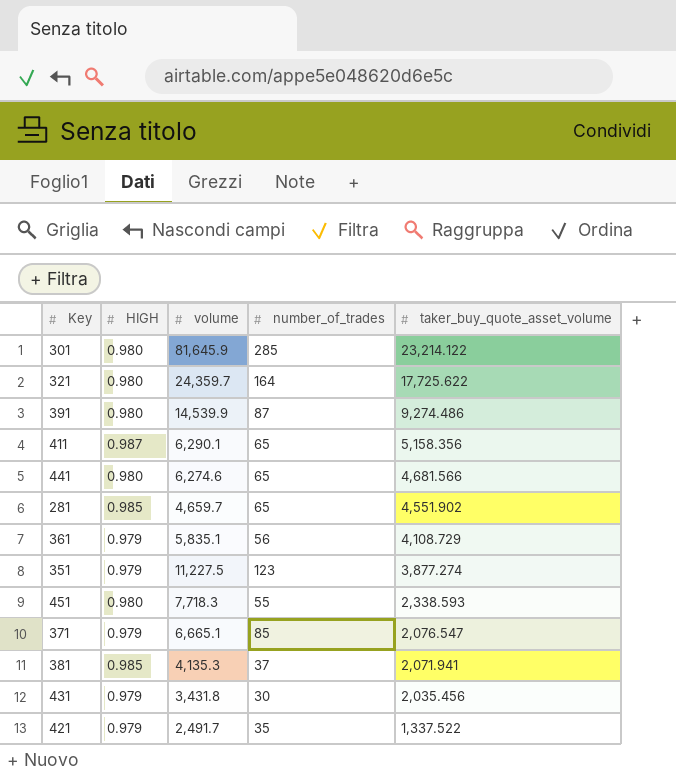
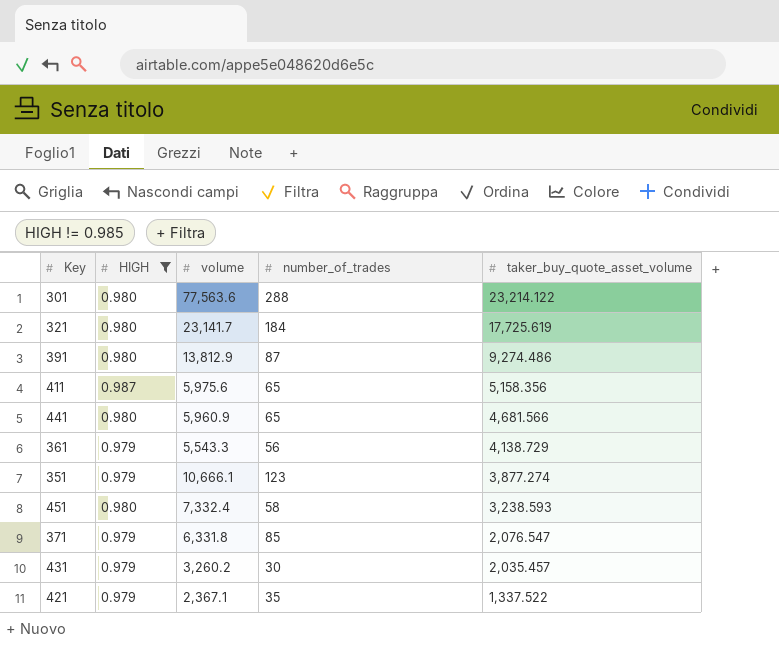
filter: none -> HIGH != 0.985
301 | volume: 81,645.9 -> 77,563.6
301 | number_of_trades: 285 -> 288
321 | volume: 24,359.7 -> 23,141.7
321 | number_of_trades: 164 -> 184
321 | taker_buy_quote_asset_volume: 17,725.622 -> 17,725.619
391 | volume: 14,539.9 -> 13,812.9
411 | volume: 6,290.1 -> 5,975.6
441 | volume: 6,274.6 -> 5,960.9
361 | volume: 5,835.1 -> 5,543.3
361 | taker_buy_quote_asset_volume: 4,108.729 -> 4,138.729
351 | volume: 11,227.5 -> 10,666.1
451 | volume: 7,718.3 -> 7,332.4
451 | number_of_trades: 55 -> 58
451 | taker_buy_quote_asset_volume: 2,338.593 -> 3,238.593
371 | volume: 6,665.1 -> 6,331.8
431 | volume: 3,431.8 -> 3,260.2
431 | taker_buy_quote_asset_volume: 2,035.456 -> 2,035.457
421 | volume: 2,491.7 -> 2,367.1

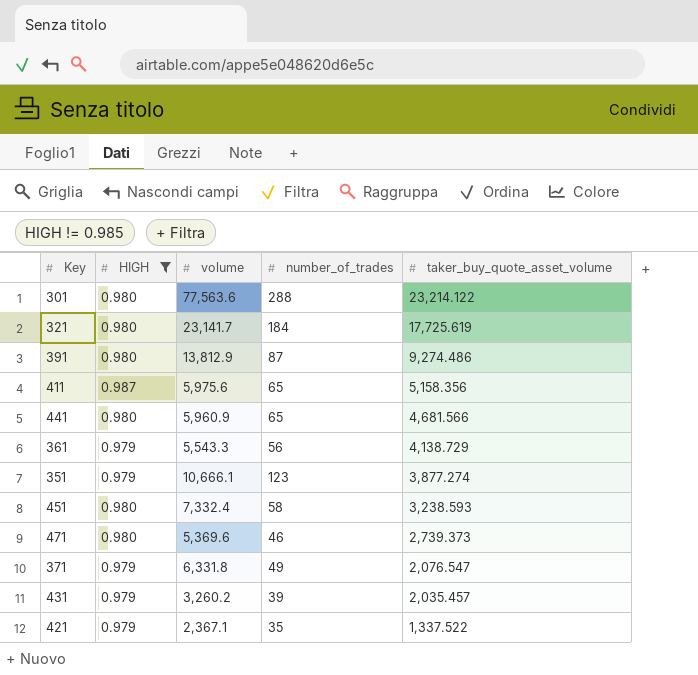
row 471: none -> 0.980 | 5,369.6 | 46 | 2,739.373
371 | number_of_trades: 85 -> 49
431 | number_of_trades: 30 -> 39

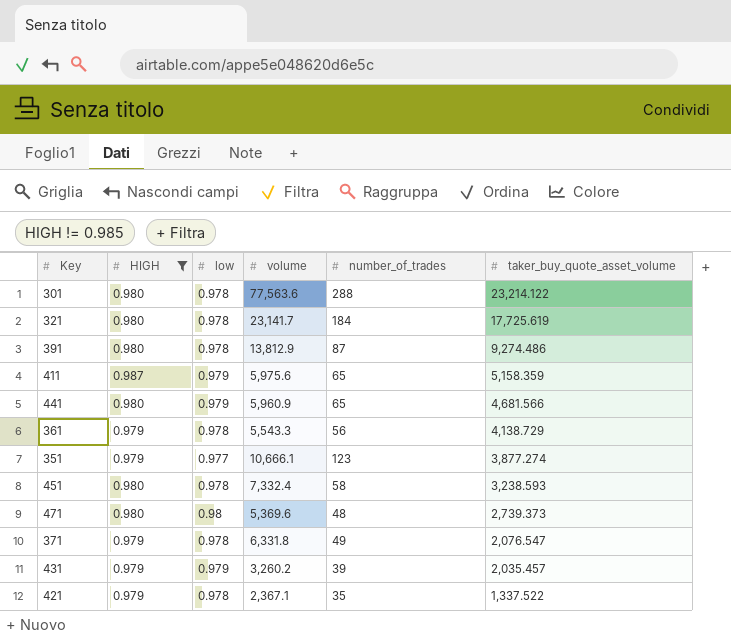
column low | position: none -> 3
411 | taker_buy_quote_asset_volume: 5,158.356 -> 5,158.359
471 | number_of_trades: 46 -> 48

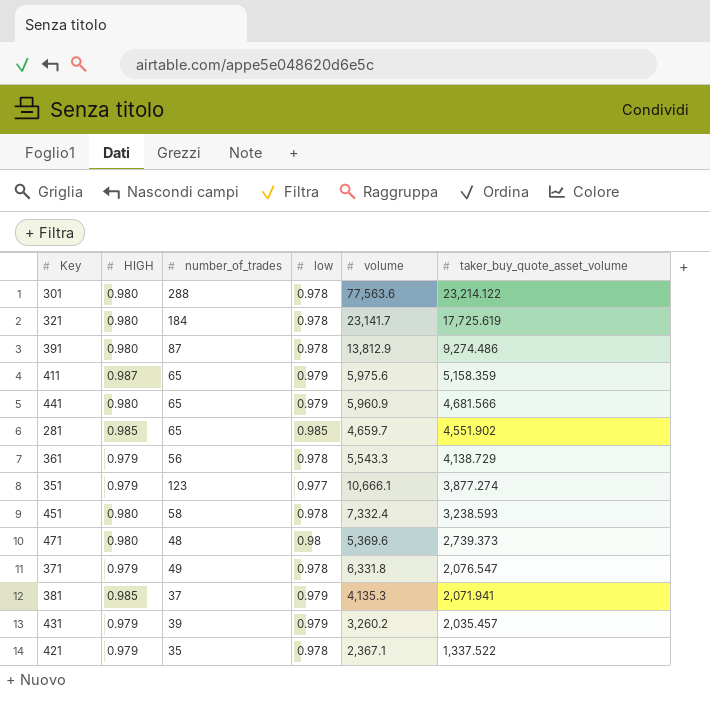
filter: HIGH != 0.985 -> none
column number_of_trades | position: 5 -> 3

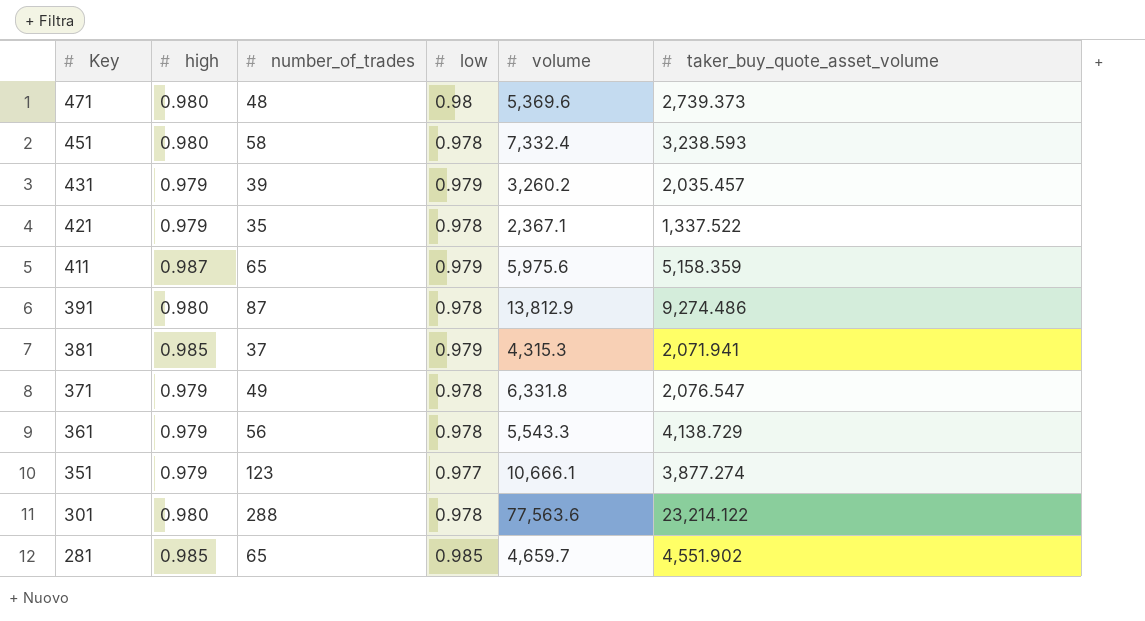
row order: taker_buy_quote_asset_volume descending -> Key descending
column name: HIGH -> high
row 321: 0.980 | 184 | 0.978 | 23,141.7 | 17,725.619 -> none
row 441: 0.980 | 65 | 0.979 | 5,960.9 | 4,681.566 -> none
381 | volume: 4,135.3 -> 4,315.3

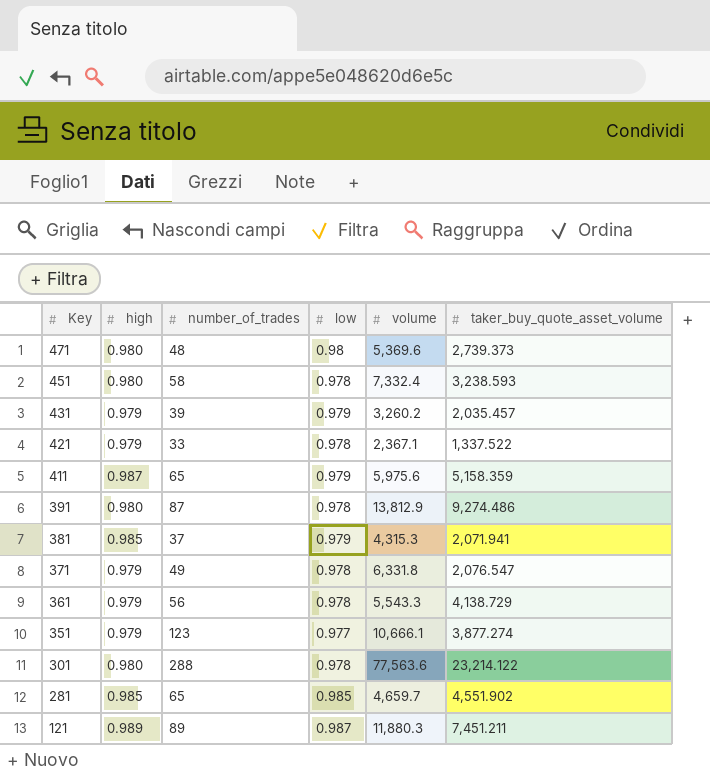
421 | number_of_trades: 35 -> 33
row 121: none -> 0.989 | 89 | 0.987 | 11,880.3 | 7,451.211

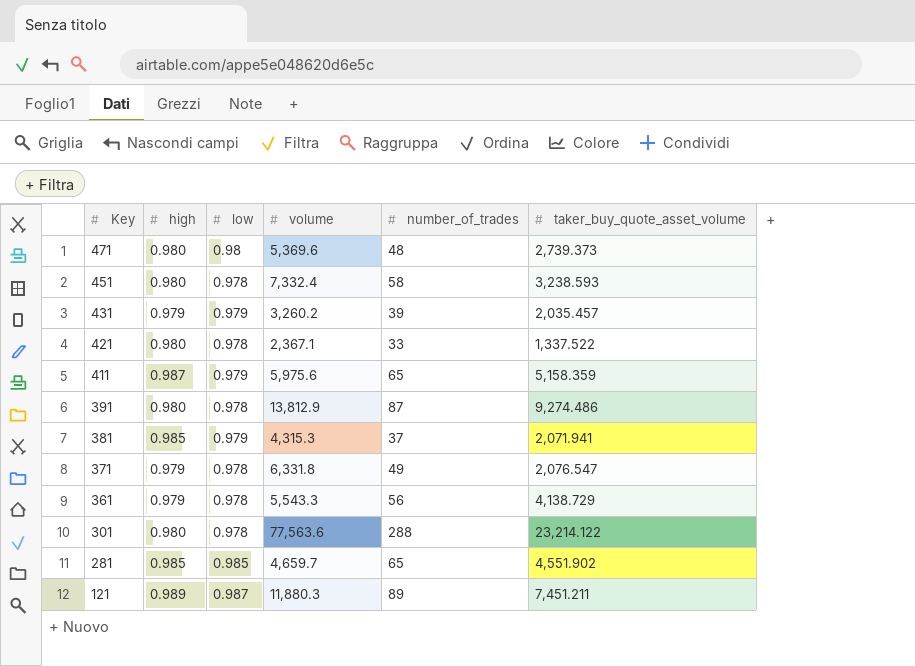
column number_of_trades | position: 3 -> 5
row 351: 0.979 | 123 | 0.977 | 10,666.1 | 3,877.274 -> none
421 | high: 0.979 -> 0.980

